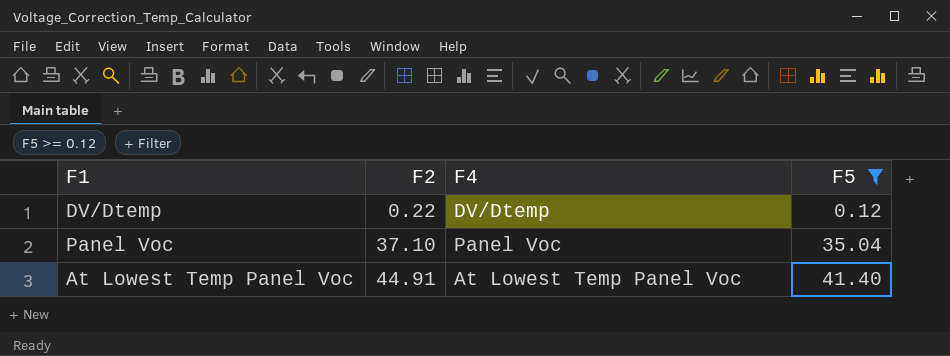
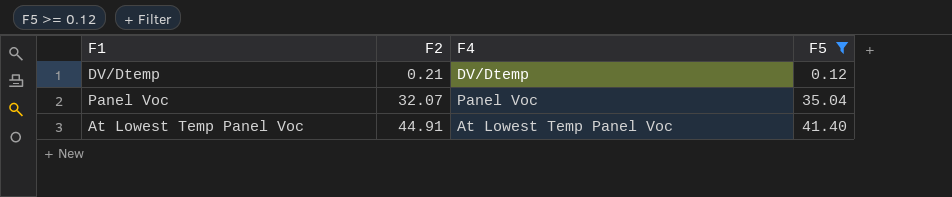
DV/Dtemp | F2: 0.22 -> 0.21
Panel Voc | F2: 37.10 -> 32.07

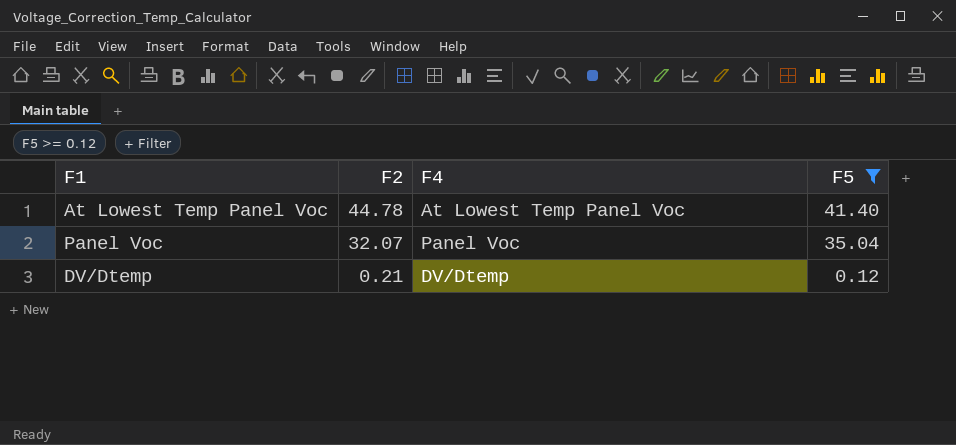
row order: F2 ascending -> F2 descending
At Lowest Temp Panel Voc | F2: 44.91 -> 44.78

